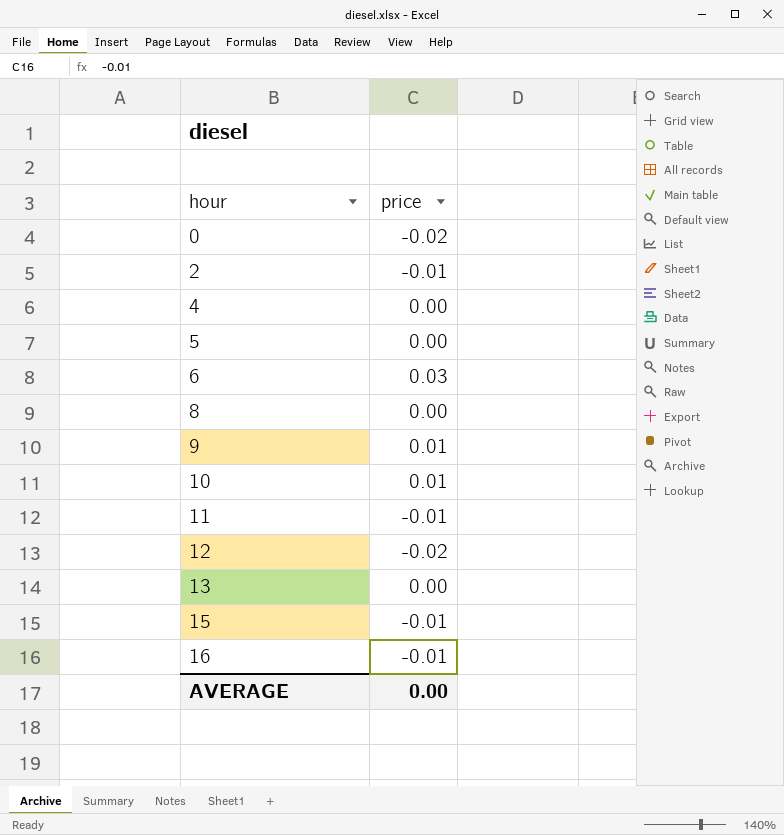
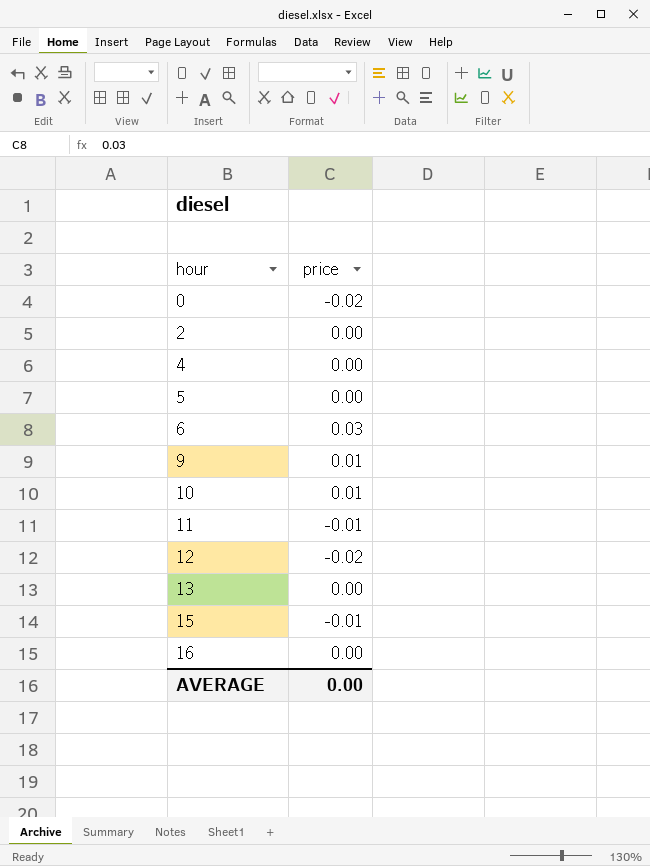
row 8: 0.00 -> none
2 | price: -0.01 -> 0.00
16 | price: -0.01 -> 0.00

